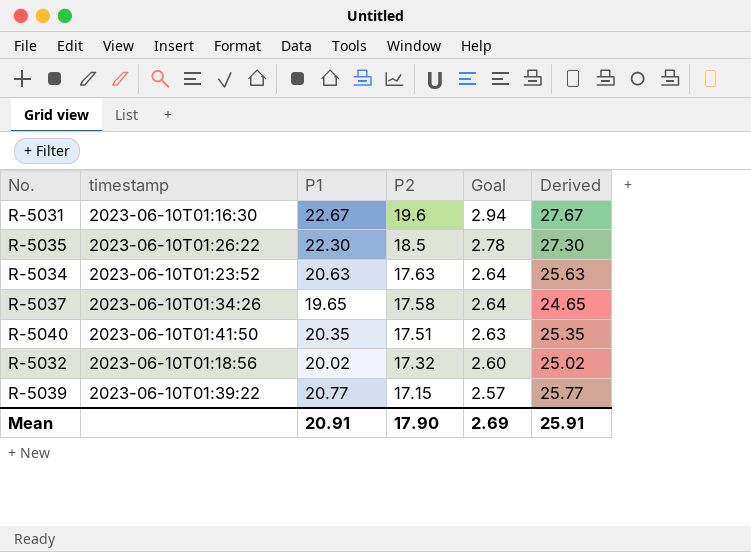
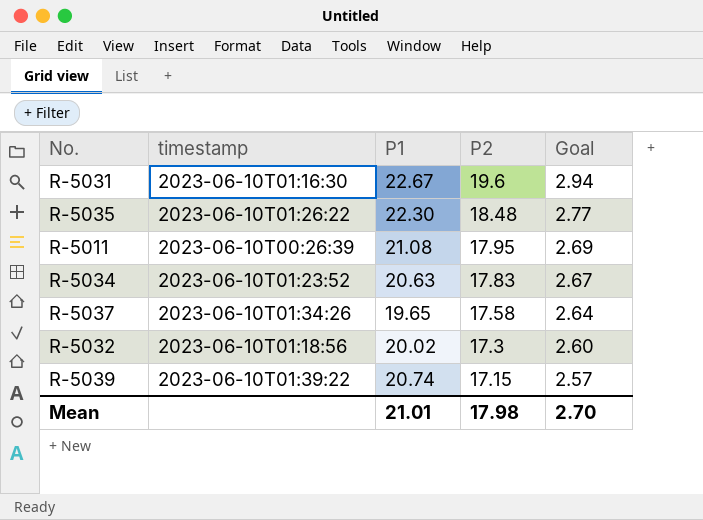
column Derived | formula: [P1] + 5 -> none
row R-5040: 2023-06-10T01:41:50 | 20.35 | 17.51 | 2.63 | 25.35 -> none
R-5035 | P2: 18.5 -> 18.48
R-5035 | Goal: 2.78 -> 2.77
row R-5011: none -> 2023-06-10T00:26:39 | 21.08 | 17.95 | 2.69
R-5034 | P2: 17.63 -> 17.83
R-5034 | Goal: 2.64 -> 2.67
R-5032 | P2: 17.32 -> 17.3
R-5039 | P1: 20.77 -> 20.74
Mean | P1: 20.91 -> 21.01
Mean | P2: 17.90 -> 17.98
Mean | Goal: 2.69 -> 2.70

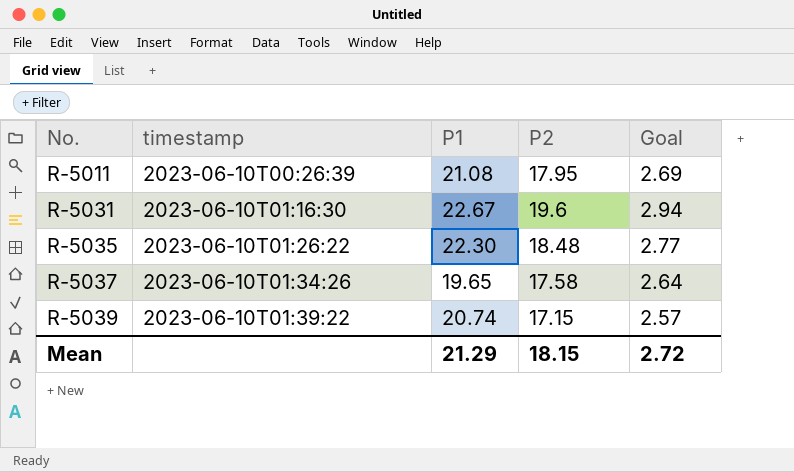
row order: P2 descending -> No. ascending
row R-5034: 2023-06-10T01:23:52 | 20.63 | 17.83 | 2.67 -> none
row R-5032: 2023-06-10T01:18:56 | 20.02 | 17.3 | 2.60 -> none
Mean | P1: 21.01 -> 21.29
Mean | P2: 17.98 -> 18.15
Mean | Goal: 2.70 -> 2.72

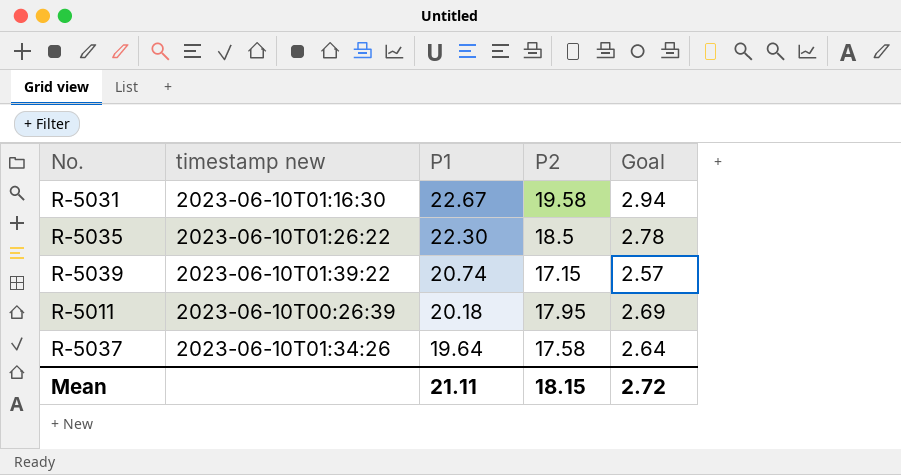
row order: No. ascending -> P1 descending
column name: timestamp -> timestamp new
R-5031 | P2: 19.6 -> 19.58
R-5035 | P2: 18.48 -> 18.5
R-5035 | Goal: 2.77 -> 2.78
R-5011 | P1: 21.08 -> 20.18
R-5037 | P1: 19.65 -> 19.64
Mean | P1: 21.29 -> 21.11

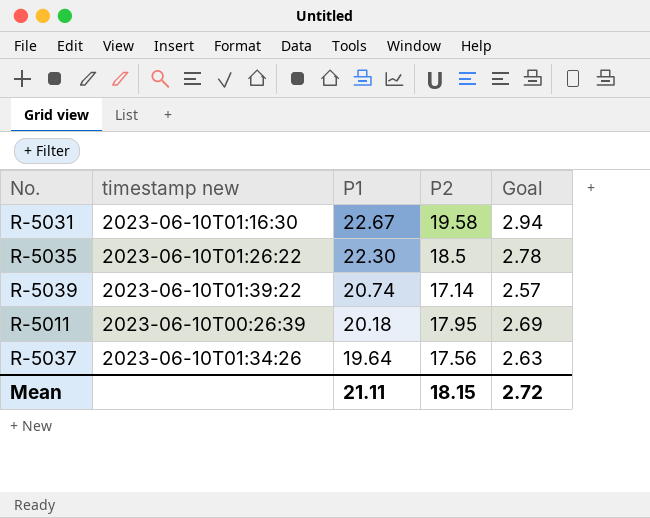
R-5039 | P2: 17.15 -> 17.14
R-5037 | P2: 17.58 -> 17.56
R-5037 | Goal: 2.64 -> 2.63

